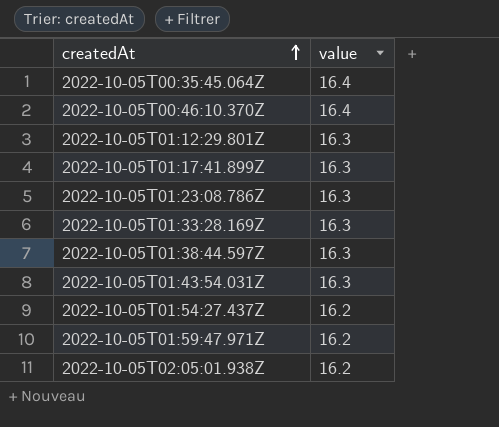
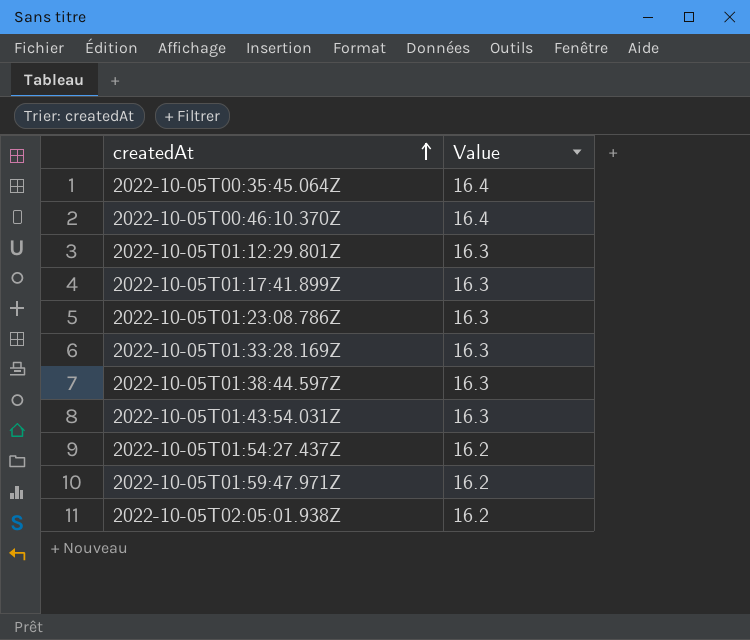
column name: value -> Value

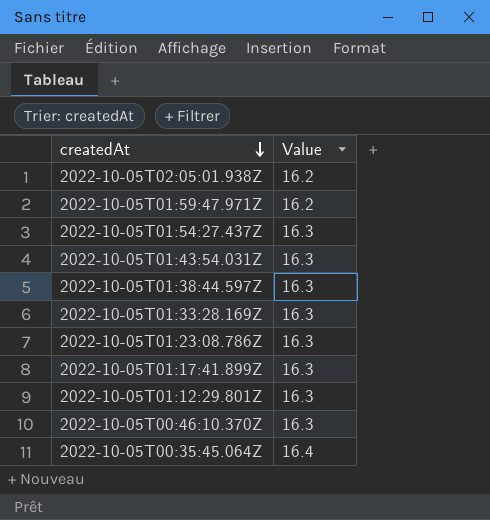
row order: createdAt ascending -> createdAt descending
2022-10-05T01:54:27.437Z | Value: 16.2 -> 16.3
2022-10-05T00:46:10.370Z | Value: 16.4 -> 16.3

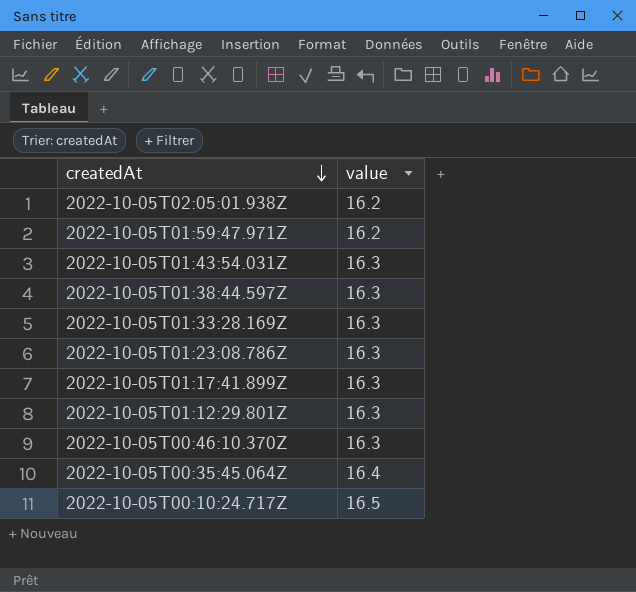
column name: Value -> value
row 2022-10-05T01:54:27.437Z: 16.3 -> none
row 2022-10-05T00:10:24.717Z: none -> 16.5

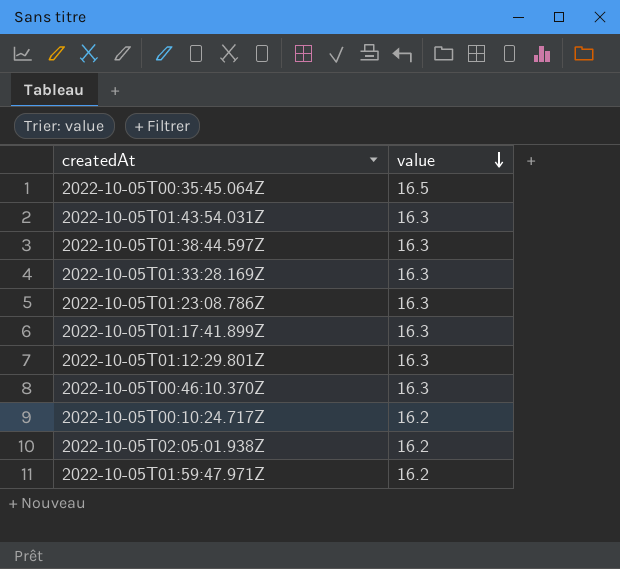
row order: createdAt descending -> value descending
2022-10-05T00:35:45.064Z | value: 16.4 -> 16.5
2022-10-05T00:10:24.717Z | value: 16.5 -> 16.2

